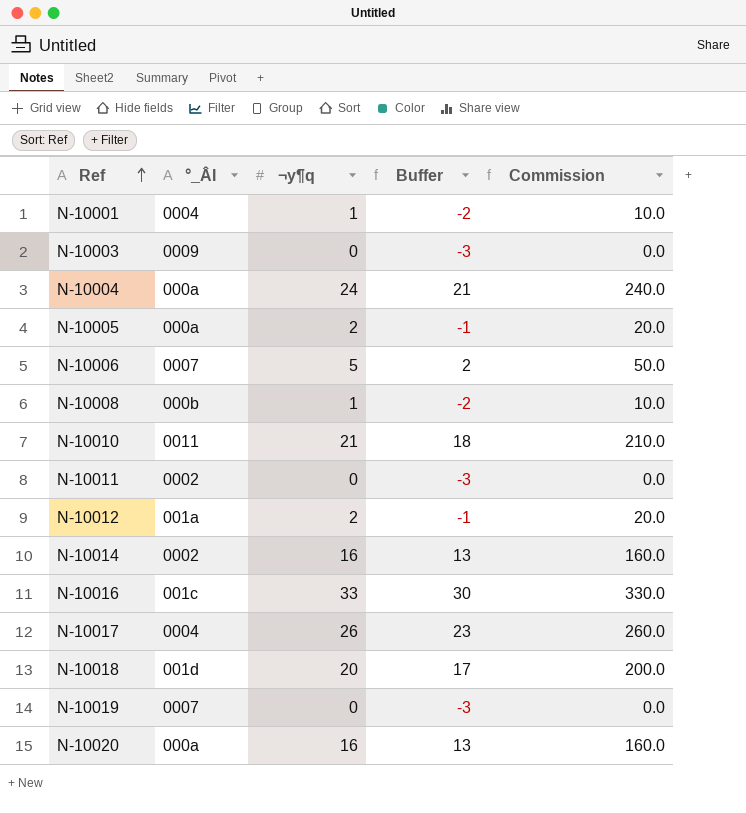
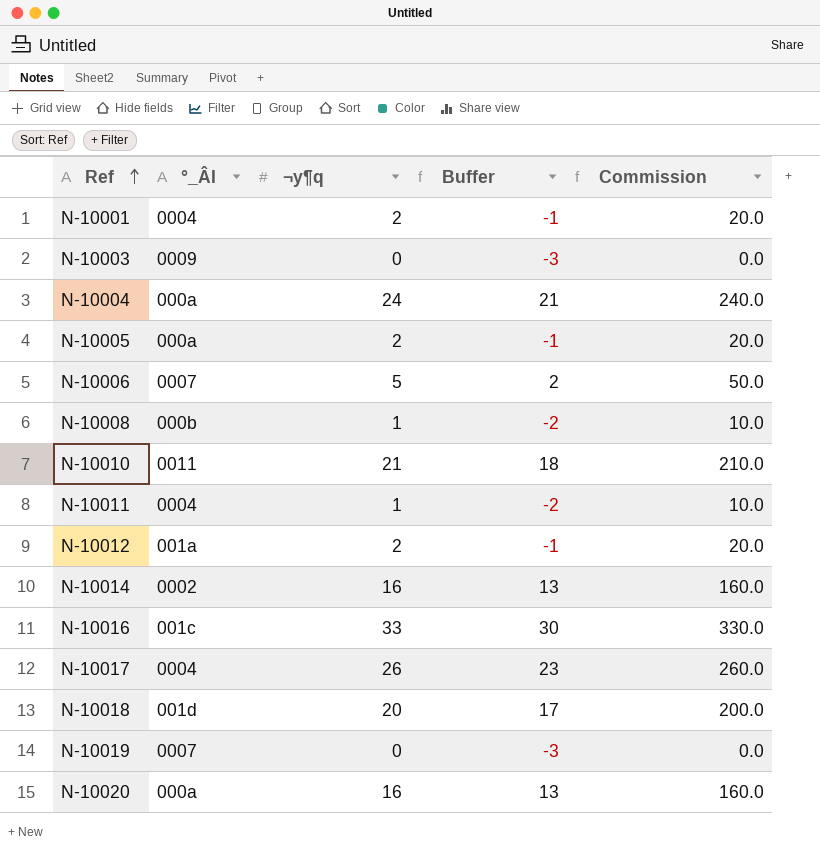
N-10001 | ¬y¶q: 1 -> 2
N-10001 | Buffer: -2 -> -1
N-10001 | Commission: 10.0 -> 20.0
N-10011 | °_ÂI: 0002 -> 0004
N-10011 | ¬y¶q: 0 -> 1
N-10011 | Buffer: -3 -> -2
N-10011 | Commission: 0.0 -> 10.0

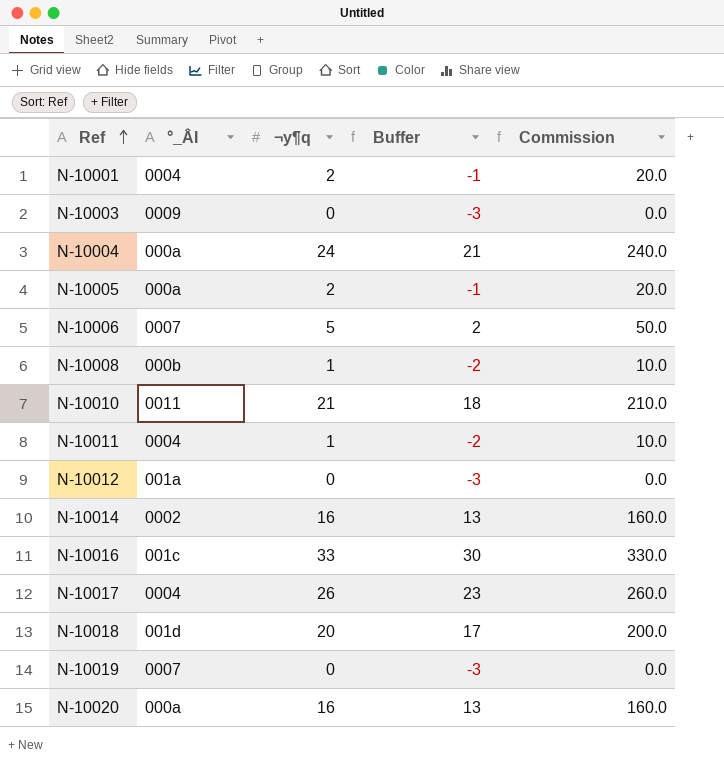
N-10012 | ¬y¶q: 2 -> 0
N-10012 | Buffer: -1 -> -3
N-10012 | Commission: 20.0 -> 0.0

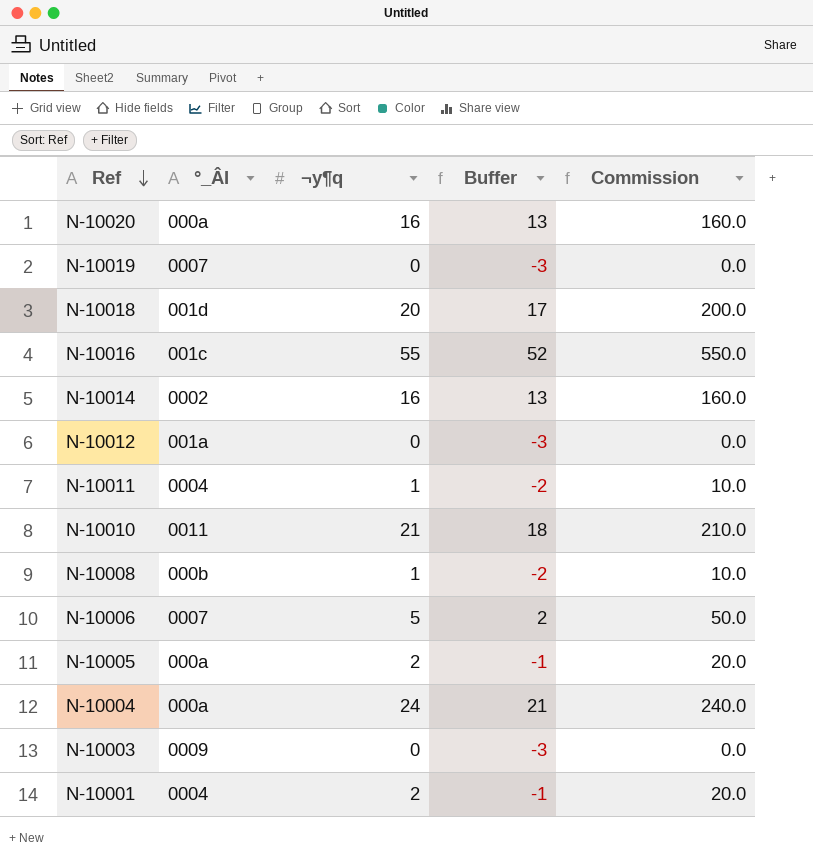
row order: Ref ascending -> Ref descending
row N-10017: 0004 | 26 | 23 | 260.0 -> none
N-10016 | ¬y¶q: 33 -> 55
N-10016 | Buffer: 30 -> 52
N-10016 | Commission: 330.0 -> 550.0

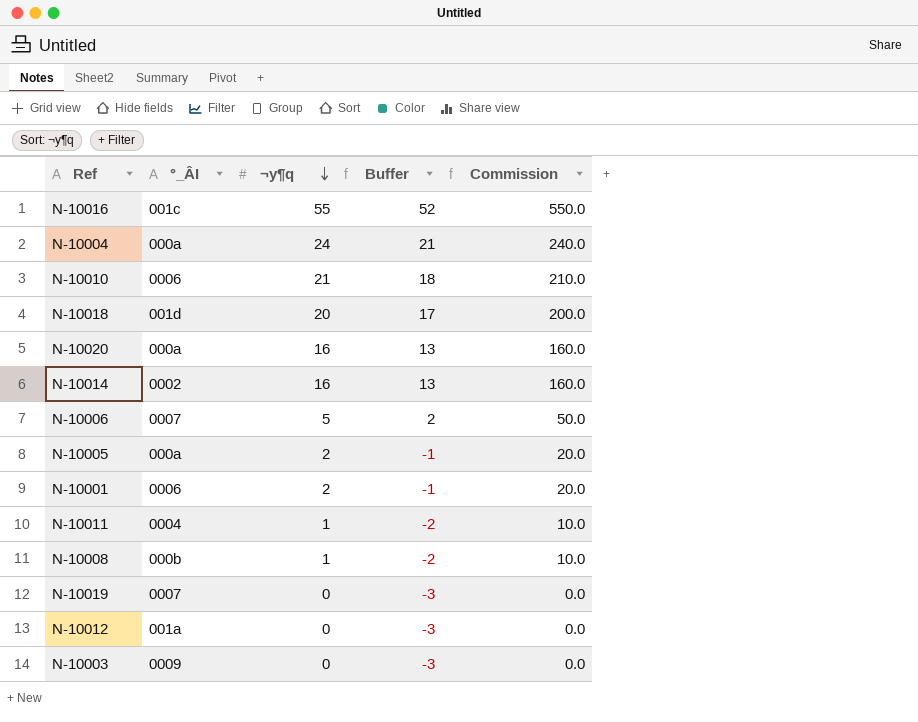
row order: Ref descending -> ¬y¶q descending
N-10010 | °_ÂI: 0011 -> 0006
N-10001 | °_ÂI: 0004 -> 0006

